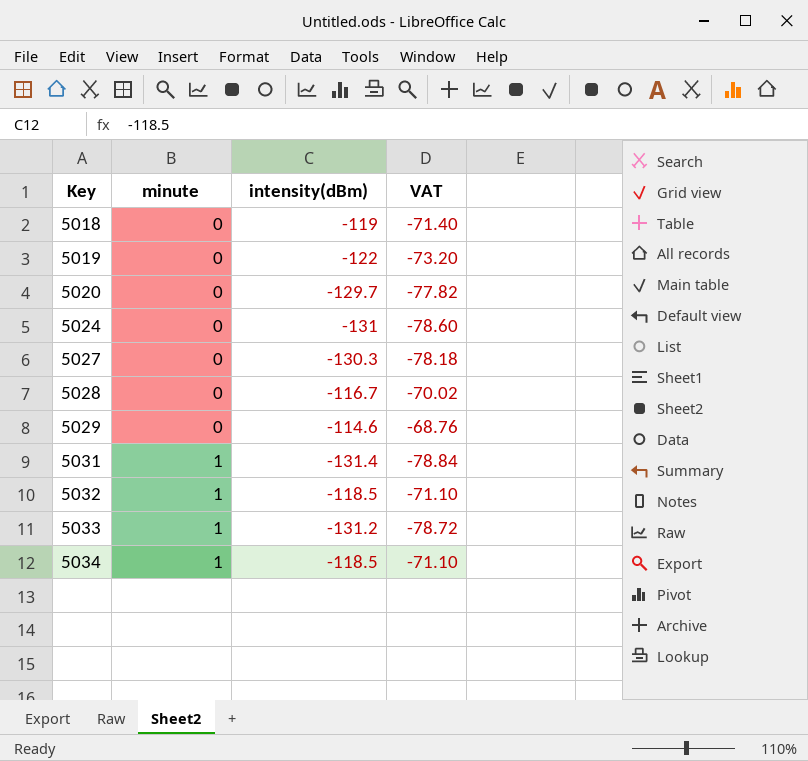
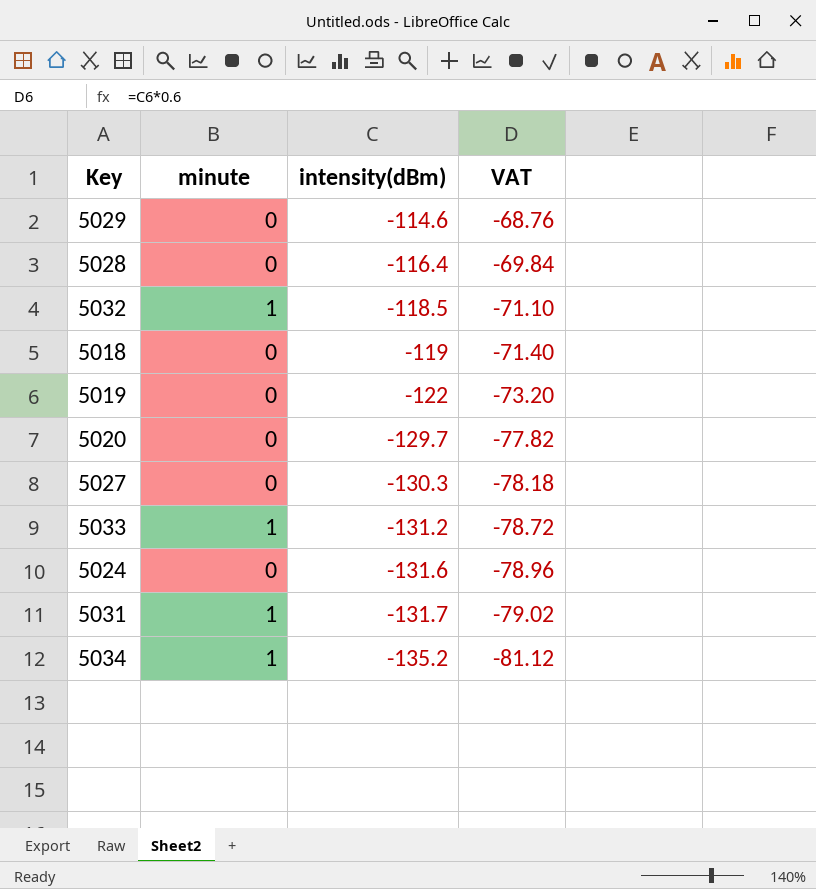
row order: Key ascending -> intensity(dBm) descending
5028 | intensity(dBm): -116.7 -> -116.4
5028 | VAT: -70.02 -> -69.84
5024 | intensity(dBm): -131 -> -131.6
5024 | VAT: -78.60 -> -78.96
5031 | intensity(dBm): -131.4 -> -131.7
5031 | VAT: -78.84 -> -79.02
5034 | intensity(dBm): -118.5 -> -135.2
5034 | VAT: -71.10 -> -81.12

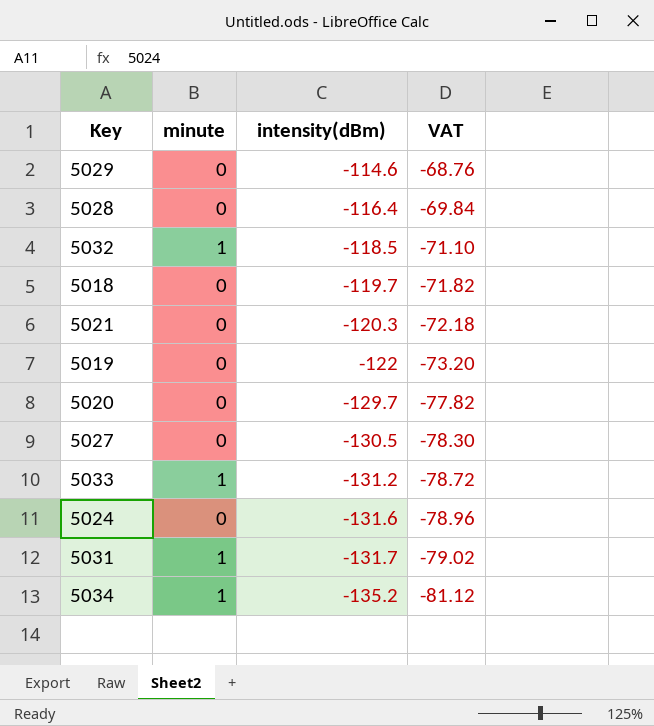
5018 | intensity(dBm): -119 -> -119.7
5018 | VAT: -71.40 -> -71.82
row 5021: none -> 0 | -120.3 | -72.18
5027 | intensity(dBm): -130.3 -> -130.5
5027 | VAT: -78.18 -> -78.30

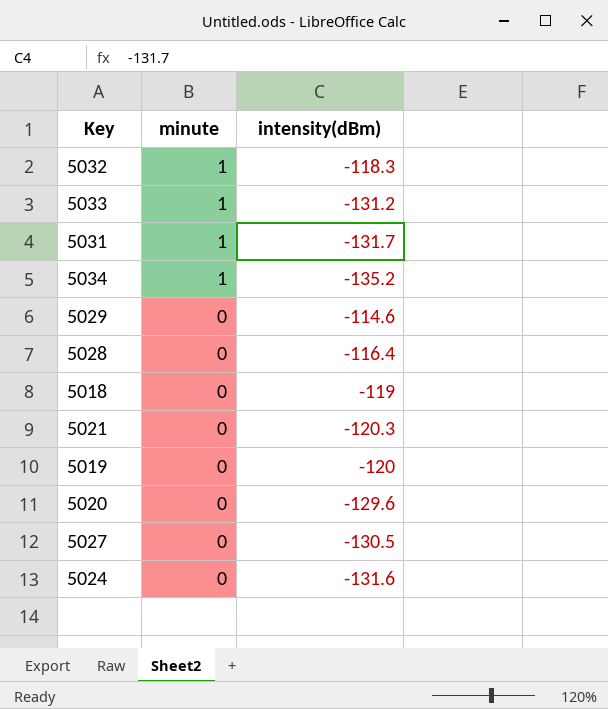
row order: intensity(dBm) descending -> minute descending
column VAT | formula: [intensity(dBm)] * 0.6 -> none
5032 | intensity(dBm): -118.5 -> -118.3
5018 | intensity(dBm): -119.7 -> -119
5019 | intensity(dBm): -122 -> -120
5020 | intensity(dBm): -129.7 -> -129.6

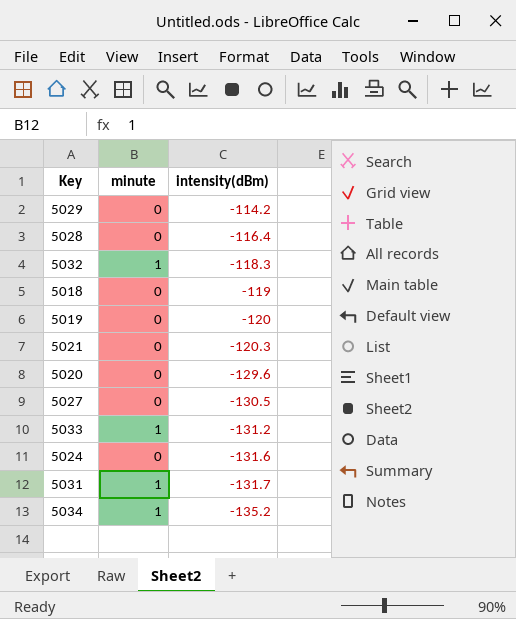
row order: minute descending -> intensity(dBm) descending
5029 | intensity(dBm): -114.6 -> -114.2

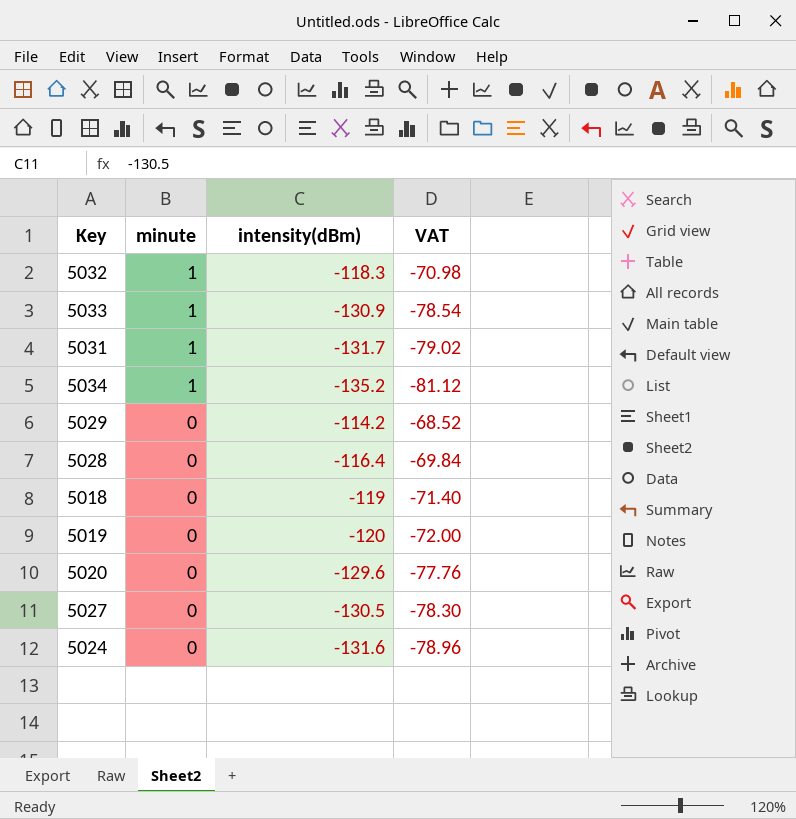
row order: intensity(dBm) descending -> minute descending
column VAT | formula: none -> [intensity(dBm)] * 0.6
row 5021: 0 | -120.3 -> none
5033 | intensity(dBm): -131.2 -> -130.9

